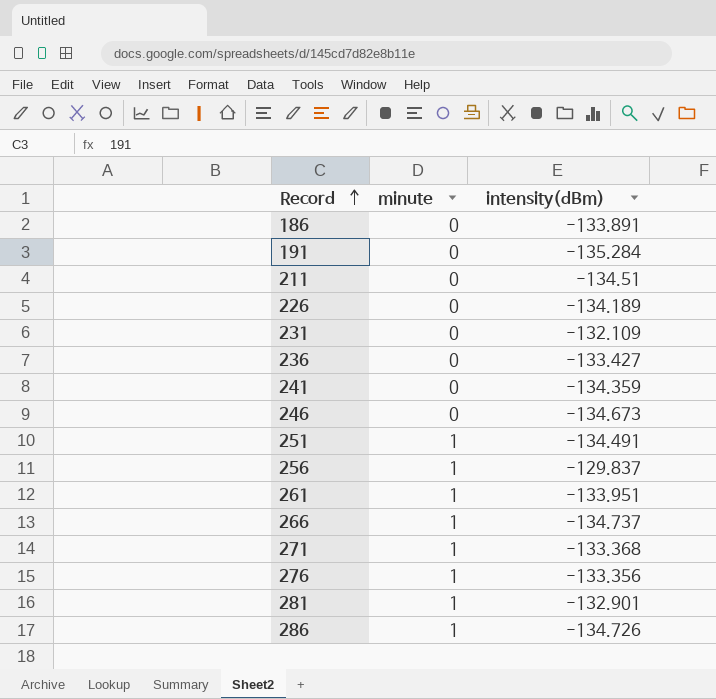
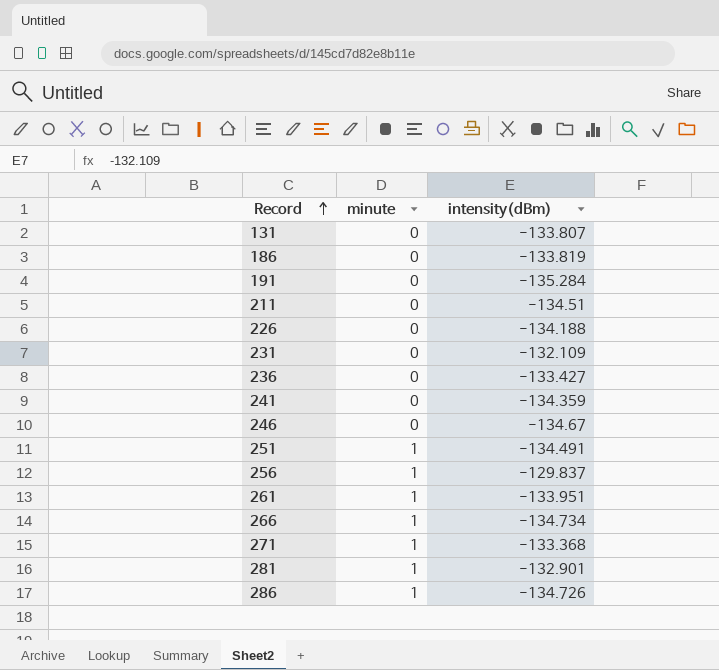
row 276: 1 | -133.356 -> none
row 131: none -> 0 | -133.807
186 | intensity(dBm): -133.891 -> -133.819
226 | intensity(dBm): -134.189 -> -134.188
246 | intensity(dBm): -134.673 -> -134.67
266 | intensity(dBm): -134.737 -> -134.734

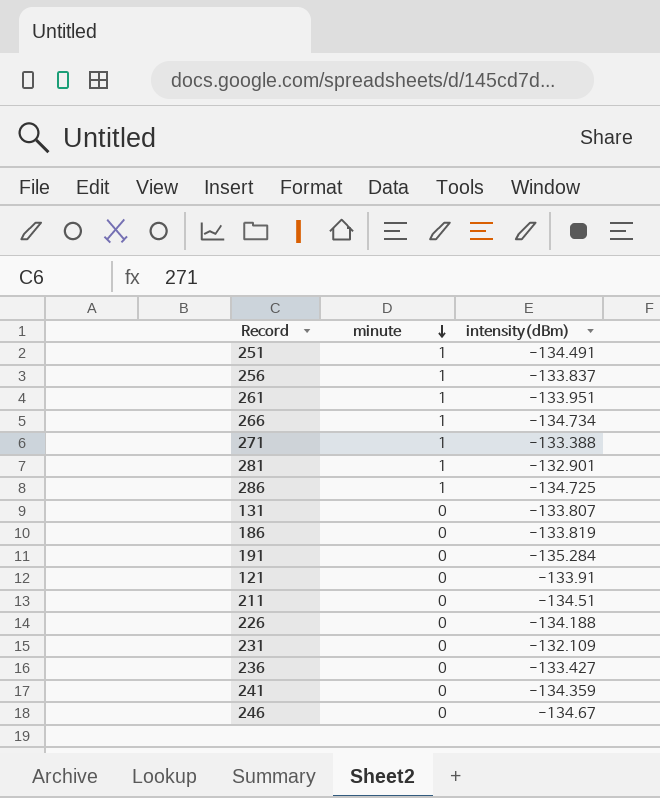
row order: Record ascending -> minute descending
256 | intensity(dBm): -129.837 -> -133.837
271 | intensity(dBm): -133.368 -> -133.388
286 | intensity(dBm): -134.726 -> -134.725
row 121: none -> 0 | -133.91

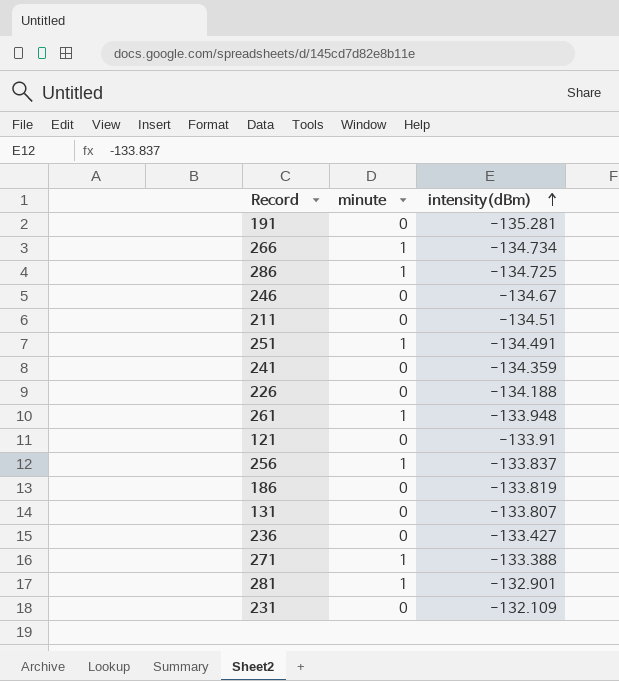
row order: minute descending -> intensity(dBm) ascending
191 | intensity(dBm): -135.284 -> -135.281
261 | intensity(dBm): -133.951 -> -133.948

